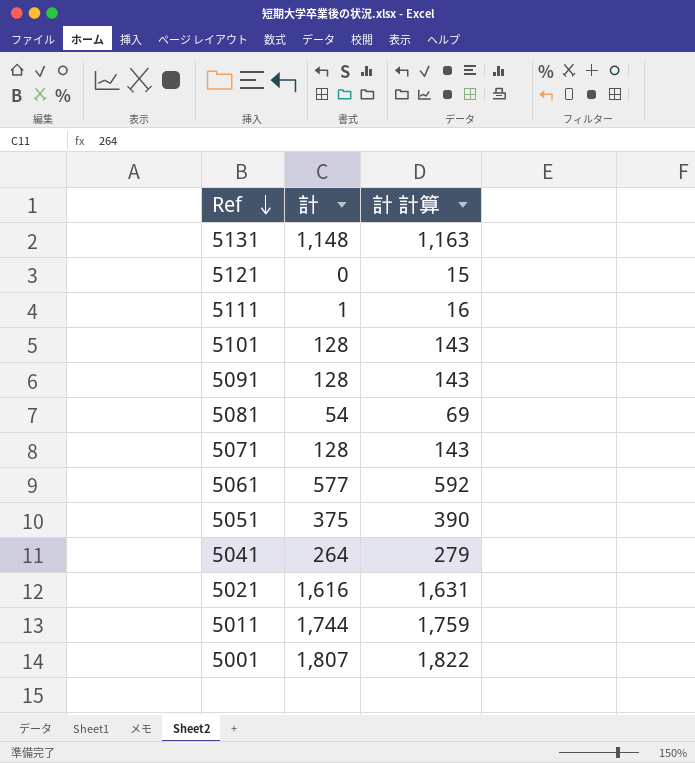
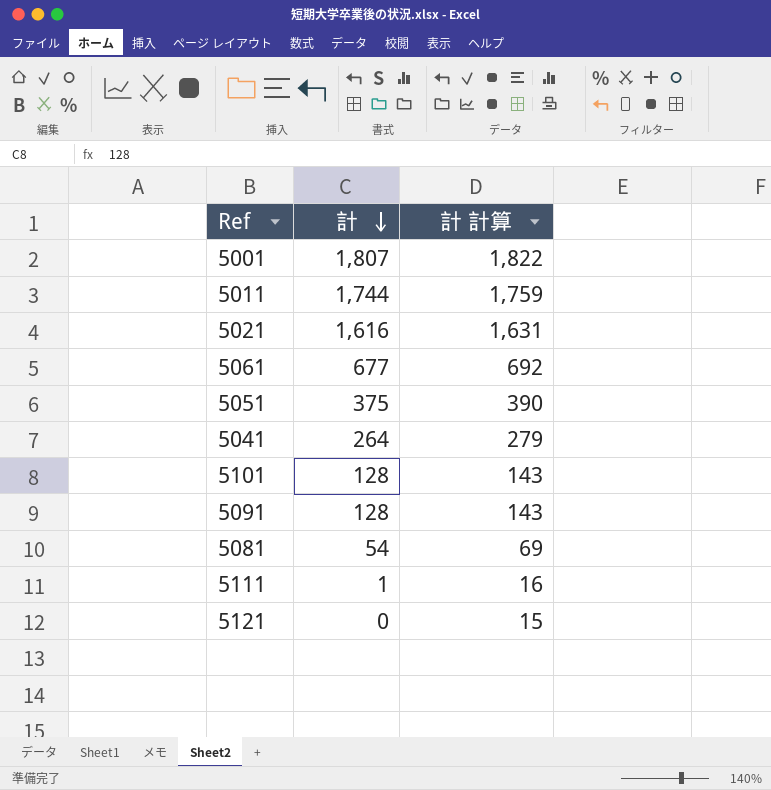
row order: Ref descending -> 計 descending
row 5131: 1,148 | 1,163 -> none
row 5071: 128 | 143 -> none
5061 | 計: 577 -> 677
5061 | 計 計算: 592 -> 692

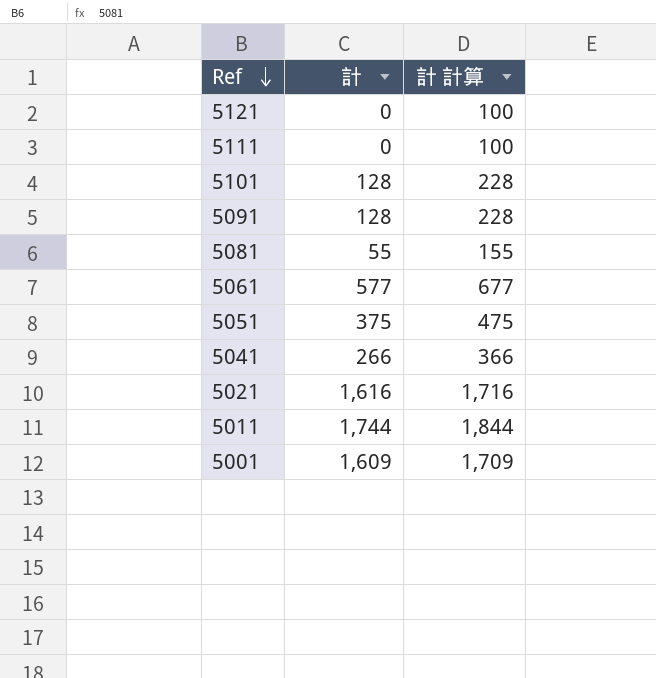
row order: 計 descending -> Ref descending
column 計 計算 | formula: [計] + 15 -> [計] + 100
5111 | 計: 1 -> 0
5081 | 計: 54 -> 55
5061 | 計: 677 -> 577
5041 | 計: 264 -> 266
5001 | 計: 1,807 -> 1,609

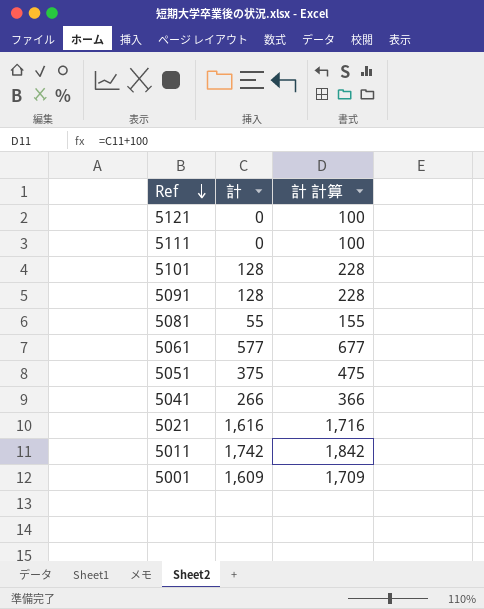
5011 | 計: 1,744 -> 1,742
5011 | 計 計算: 1,844 -> 1,842

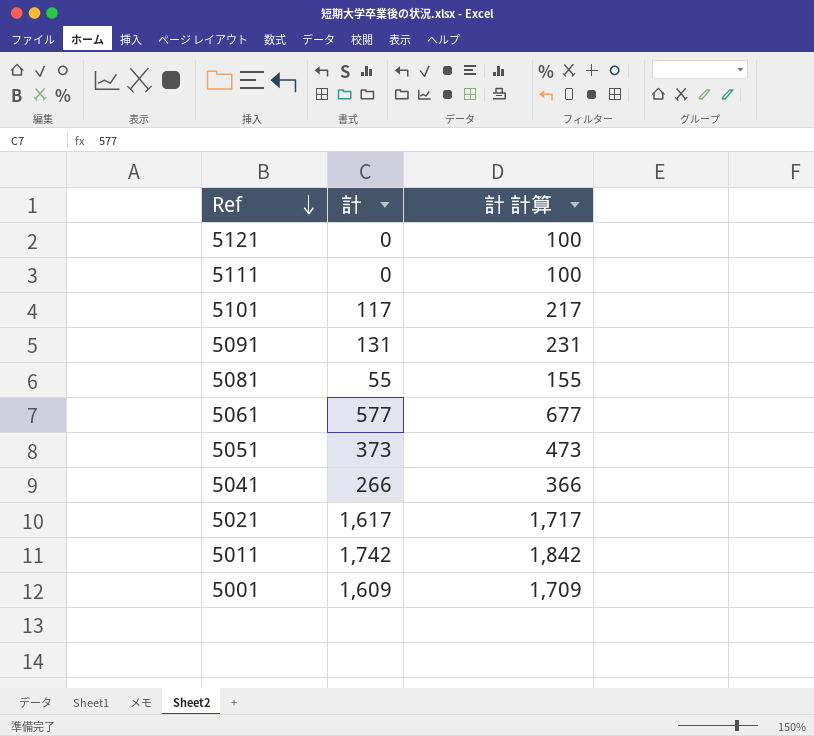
5101 | 計: 128 -> 117
5101 | 計 計算: 228 -> 217
5091 | 計: 128 -> 131
5091 | 計 計算: 228 -> 231
5051 | 計: 375 -> 373
5051 | 計 計算: 475 -> 473
5021 | 計: 1,616 -> 1,617
5021 | 計 計算: 1,716 -> 1,717

